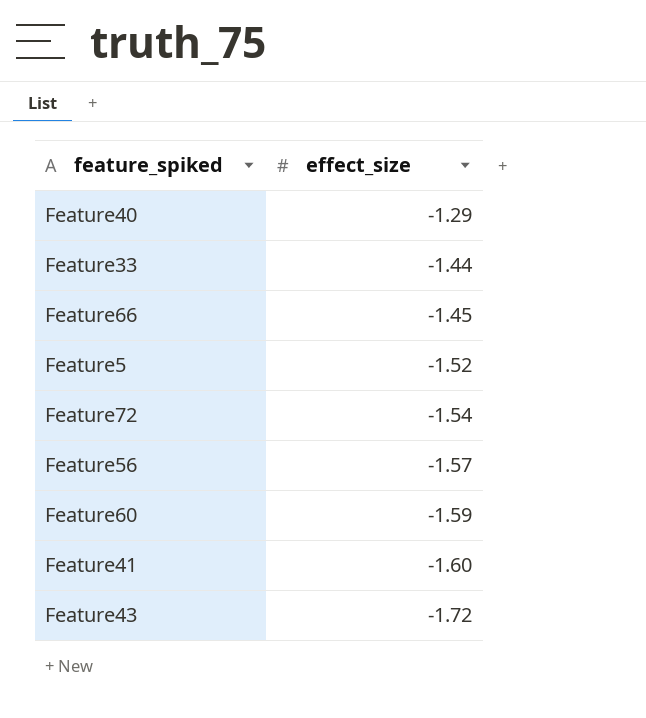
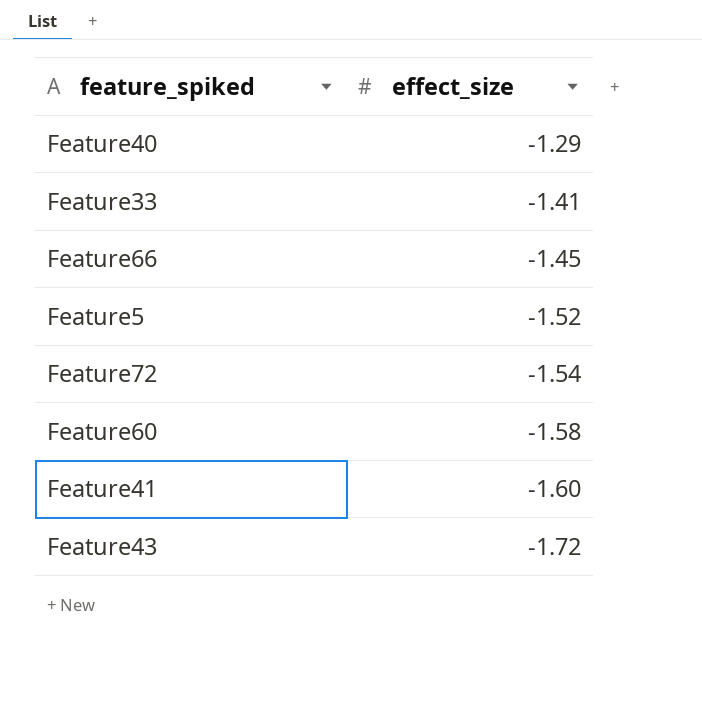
row Feature56: -1.57 -> none
Feature33 | effect_size: -1.44 -> -1.41
Feature60 | effect_size: -1.59 -> -1.58

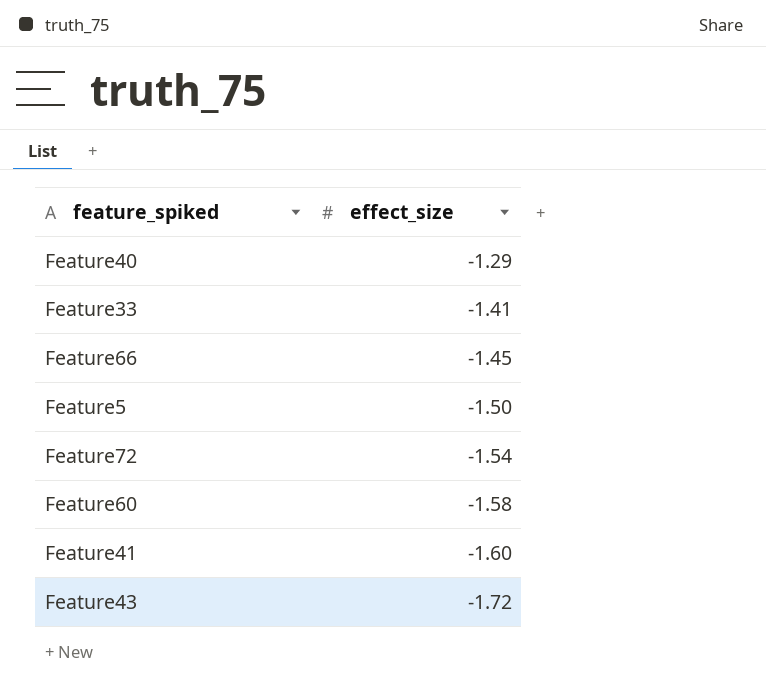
Feature5 | effect_size: -1.52 -> -1.50

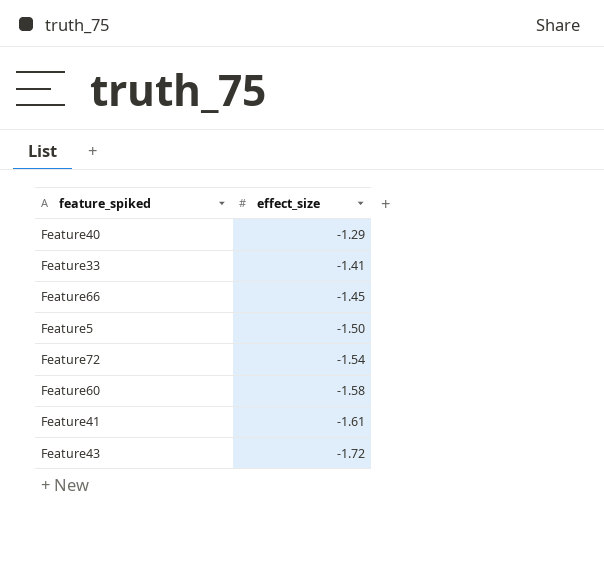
Feature41 | effect_size: -1.60 -> -1.61

